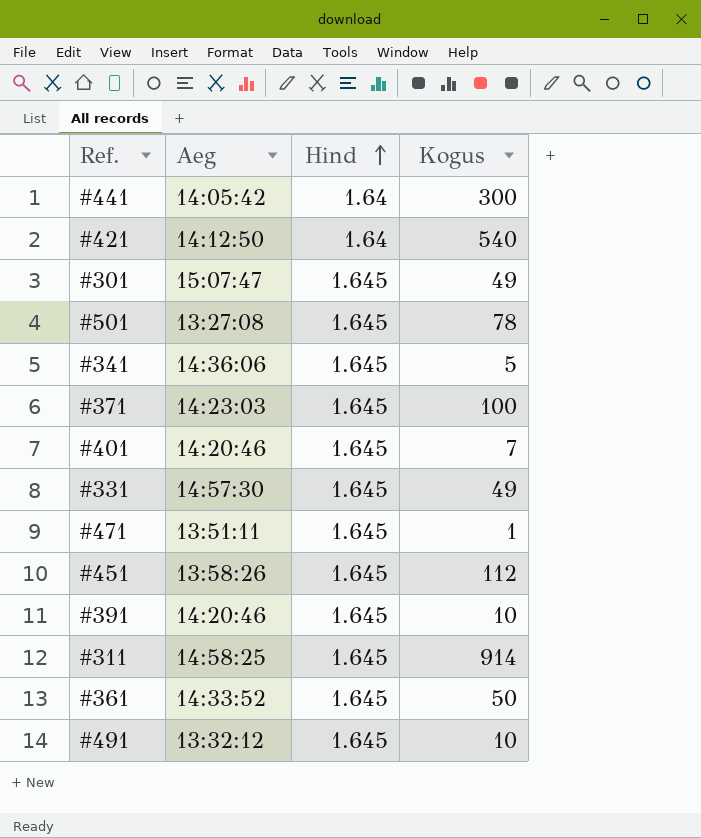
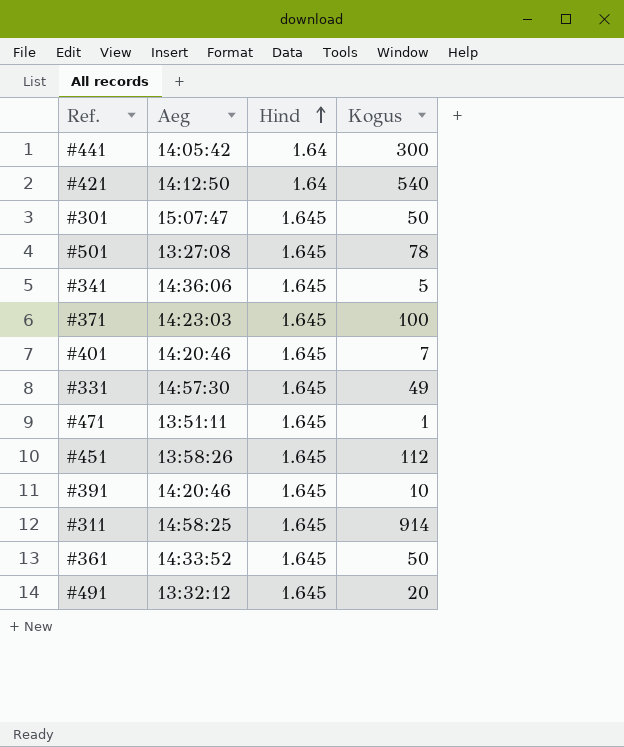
#301 | Kogus: 49 -> 50
#491 | Kogus: 10 -> 20

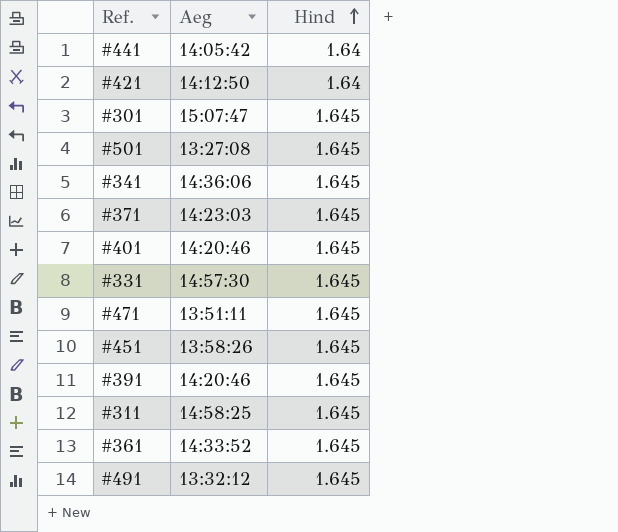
column Kogus | position: 4 -> none

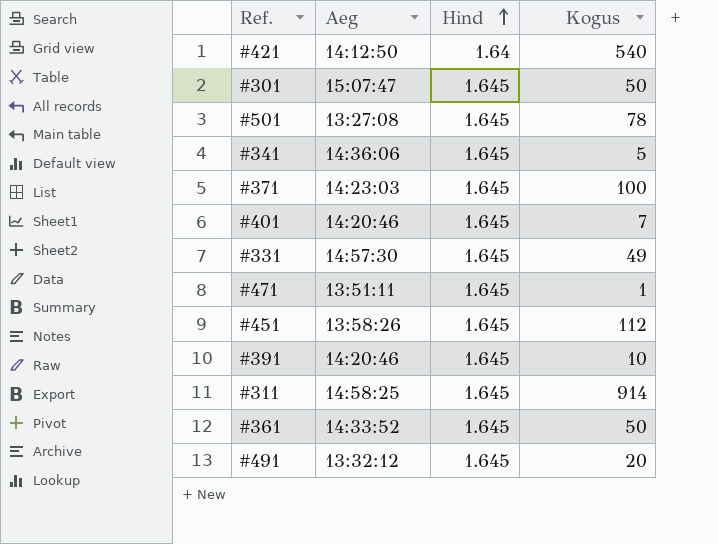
column Kogus | position: none -> 4
row #441: 14:05:42 | 1.64 -> none

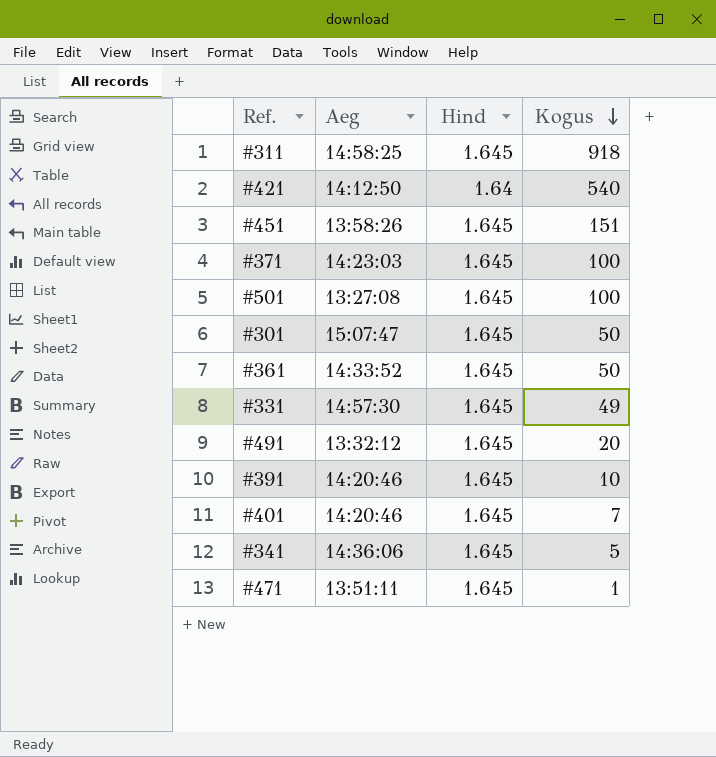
row order: Hind ascending -> Kogus descending
#311 | Kogus: 914 -> 918
#451 | Kogus: 112 -> 151
#501 | Kogus: 78 -> 100

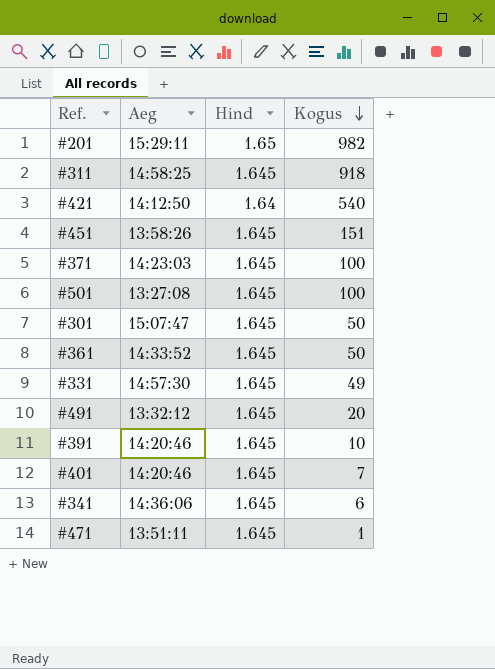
row #201: none -> 15:29:11 | 1.65 | 982
#341 | Kogus: 5 -> 6

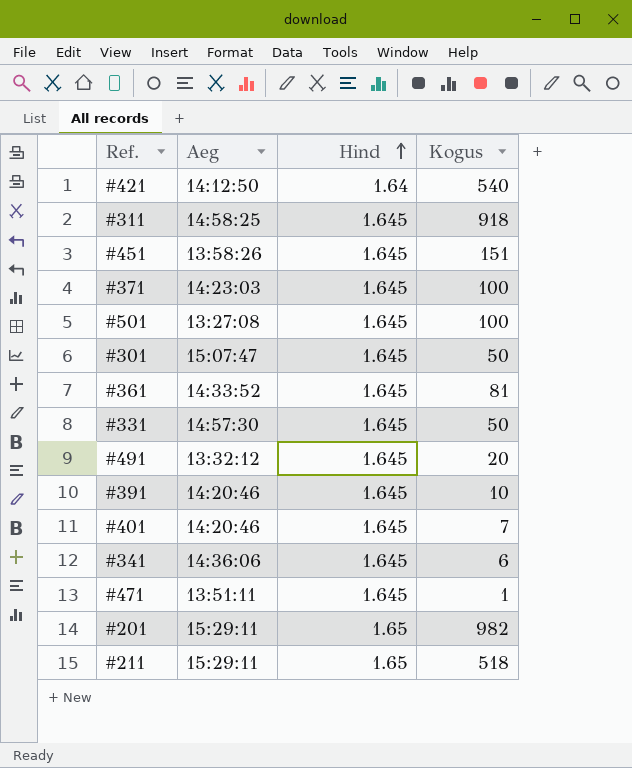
row order: Kogus descending -> Hind ascending
#361 | Kogus: 50 -> 81
#331 | Kogus: 49 -> 50
row #211: none -> 15:29:11 | 1.65 | 518

